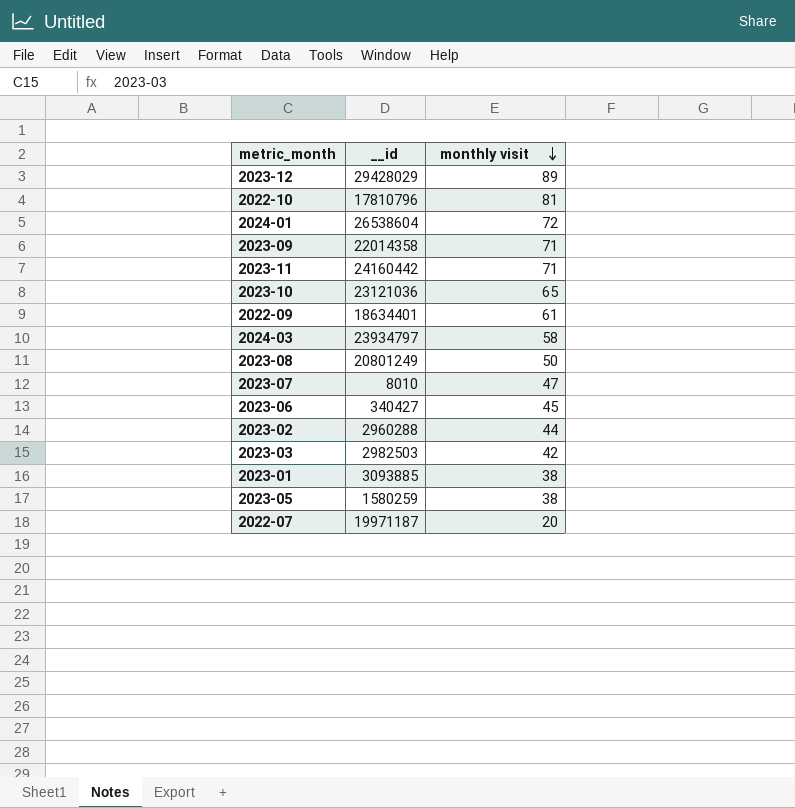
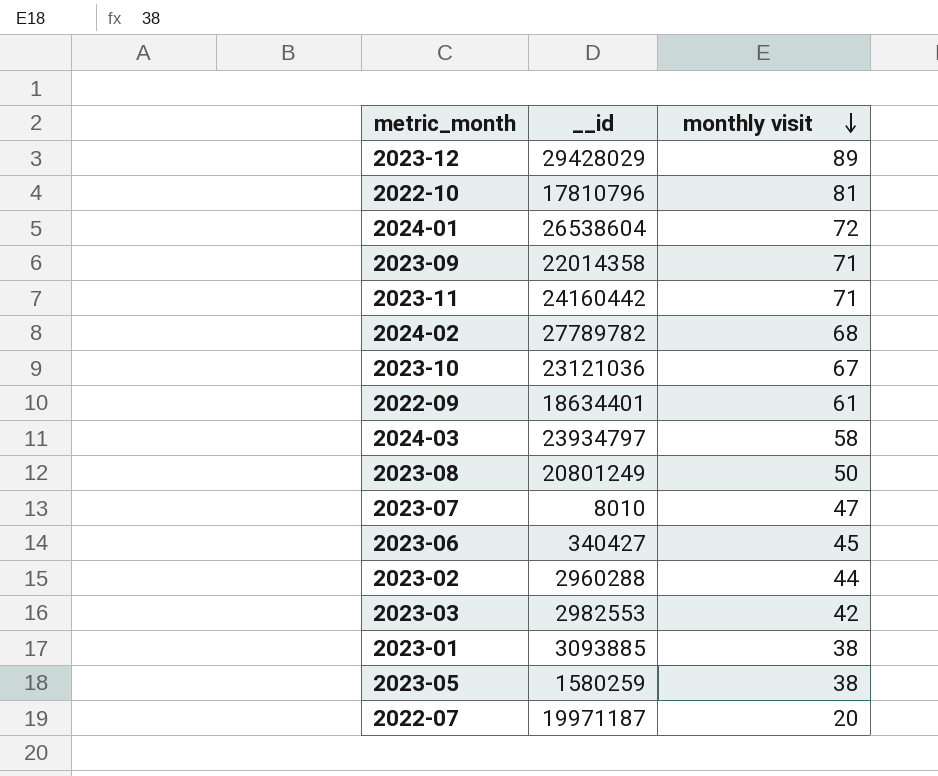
row 2024-02: none -> 27789782 | 68
2023-10 | monthly visit: 65 -> 67
2023-03 | __id: 2982503 -> 2982553

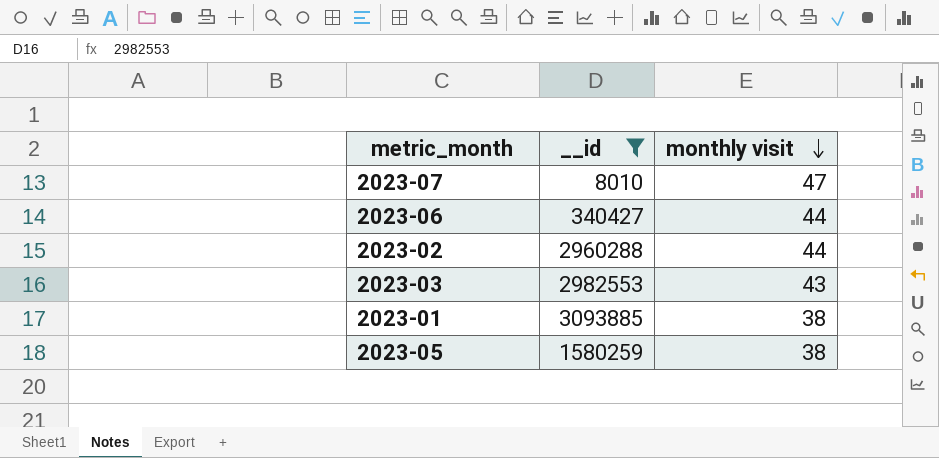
filter: none -> __id <= 3093885
2023-06 | monthly visit: 45 -> 44
2023-03 | monthly visit: 42 -> 43

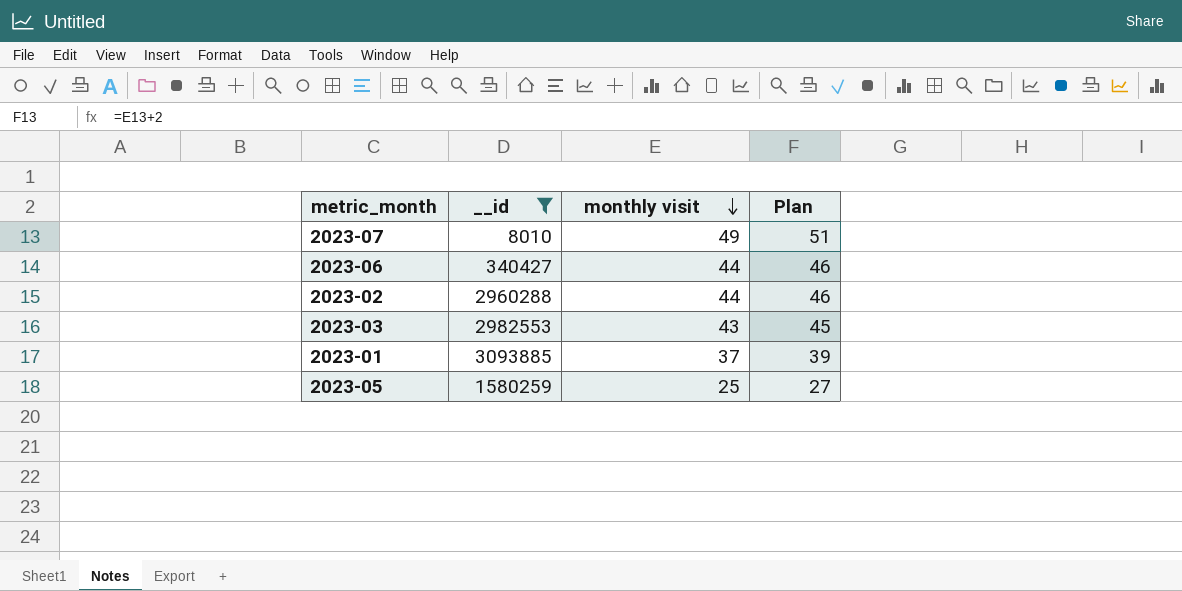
column Plan | formula: none -> [monthly visit] + 2
2023-07 | monthly visit: 47 -> 49
2023-01 | monthly visit: 38 -> 37
2023-05 | monthly visit: 38 -> 25

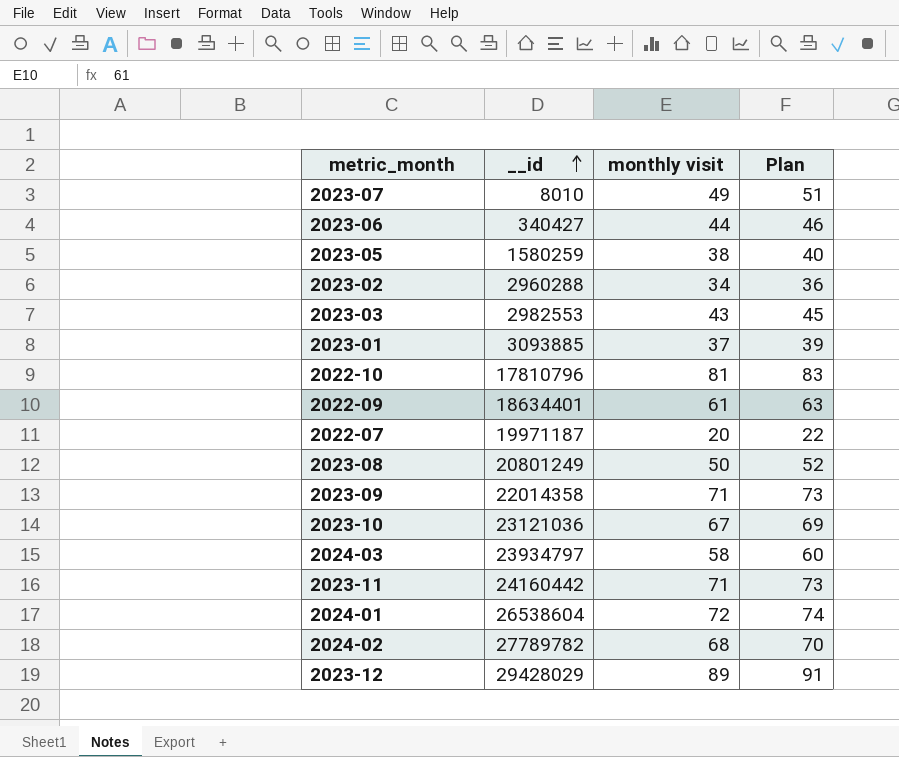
filter: __id <= 3093885 -> none
row order: monthly visit descending -> __id ascending
2023-05 | monthly visit: 25 -> 38
2023-05 | Plan: 27 -> 40
2023-02 | monthly visit: 44 -> 34
2023-02 | Plan: 46 -> 36

